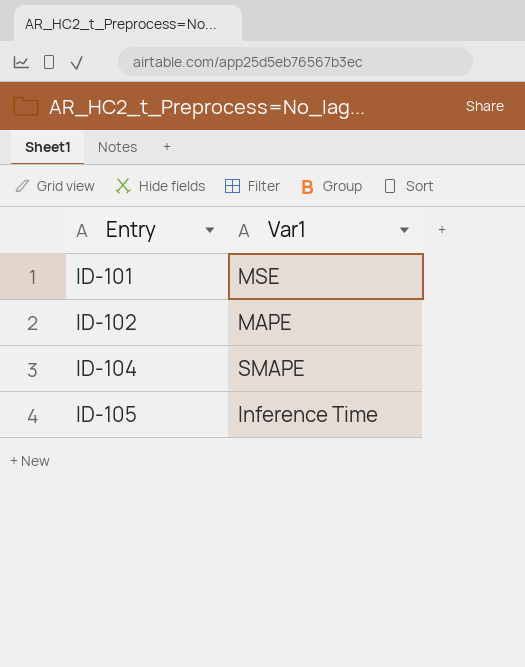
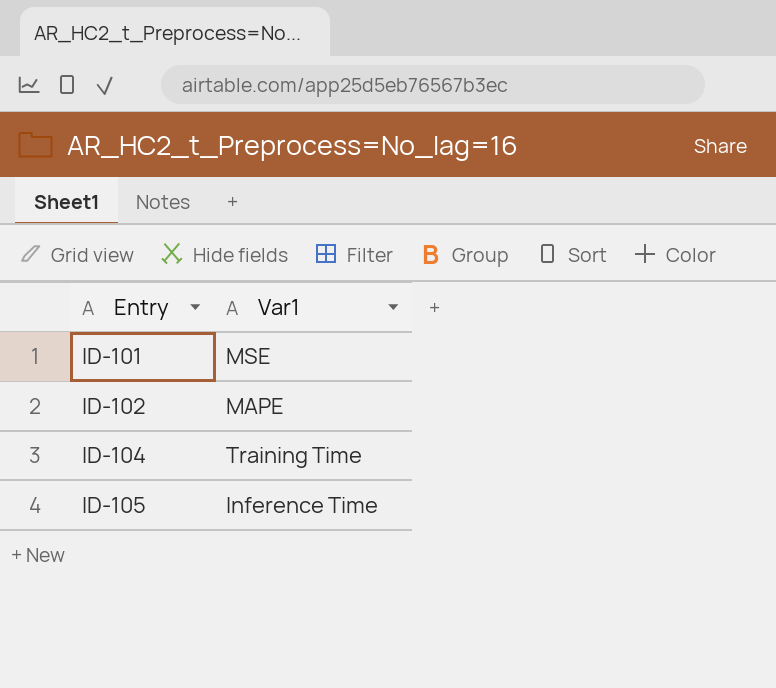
ID-104 | Var1: SMAPE -> Training Time

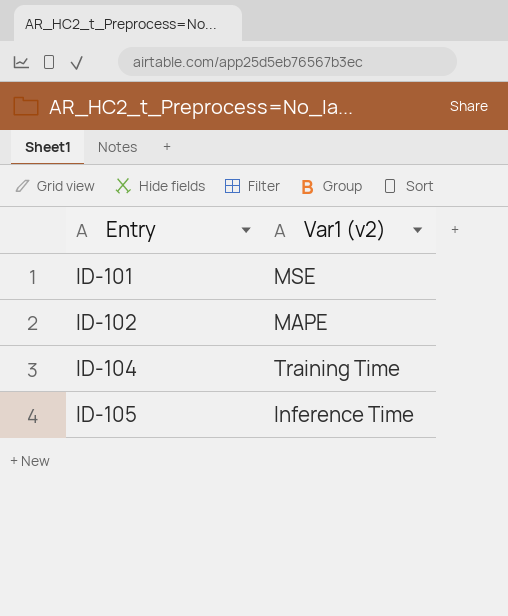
column name: Var1 -> Var1 (v2)

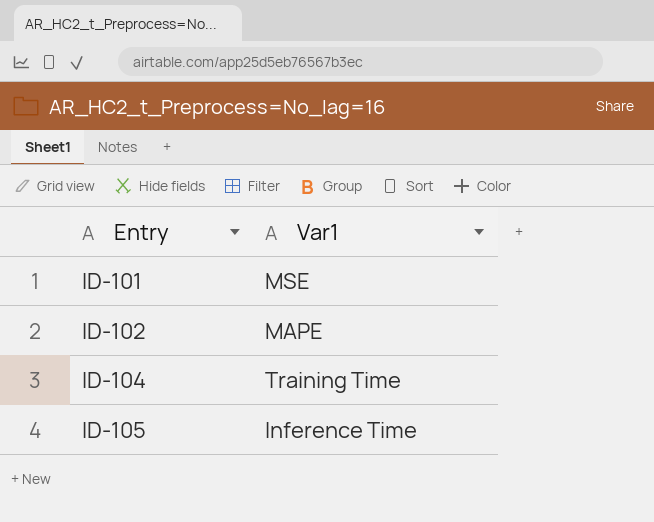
column name: Var1 (v2) -> Var1

